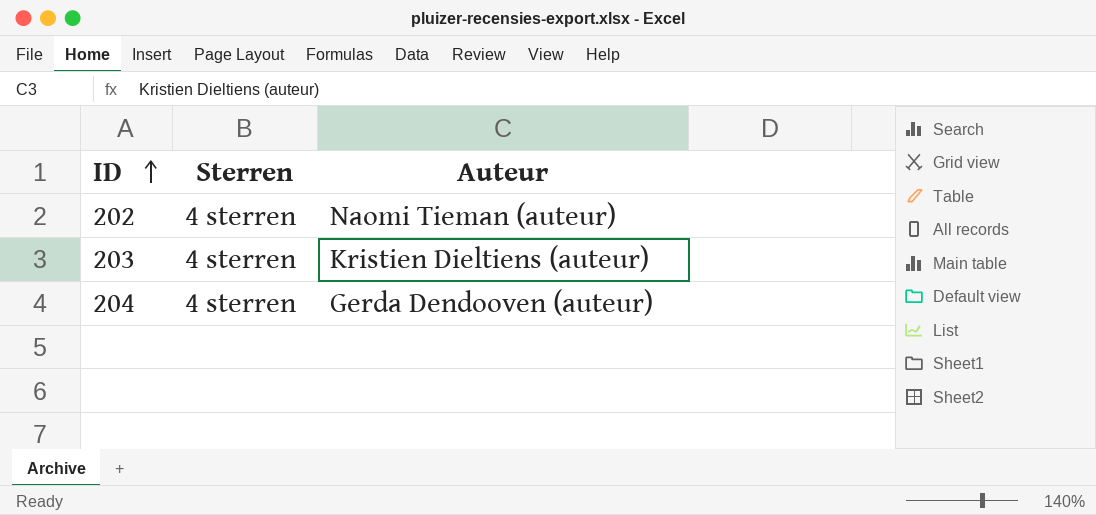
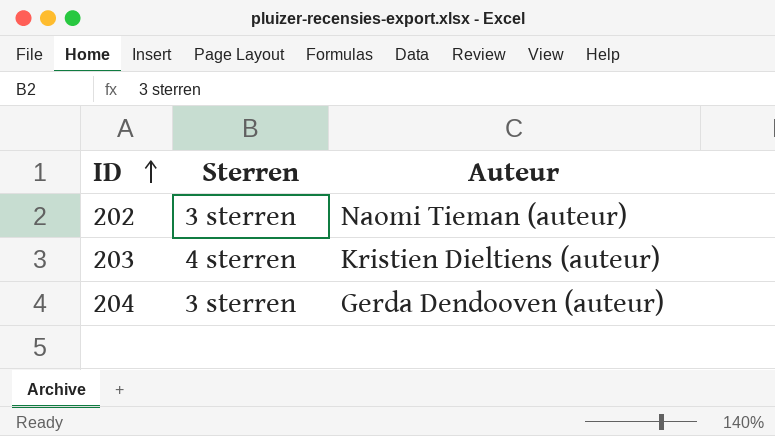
202 | Sterren: 4 sterren -> 3 sterren
204 | Sterren: 4 sterren -> 3 sterren

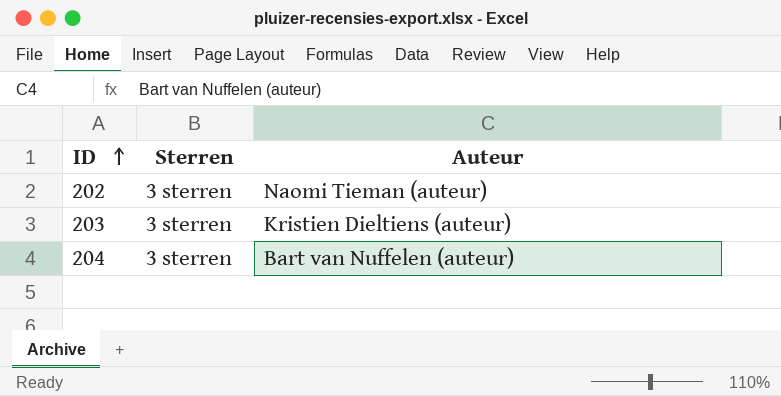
203 | Sterren: 4 sterren -> 3 sterren
204 | Auteur: Gerda Dendooven (auteur) -> Bart van Nuffelen (auteur)

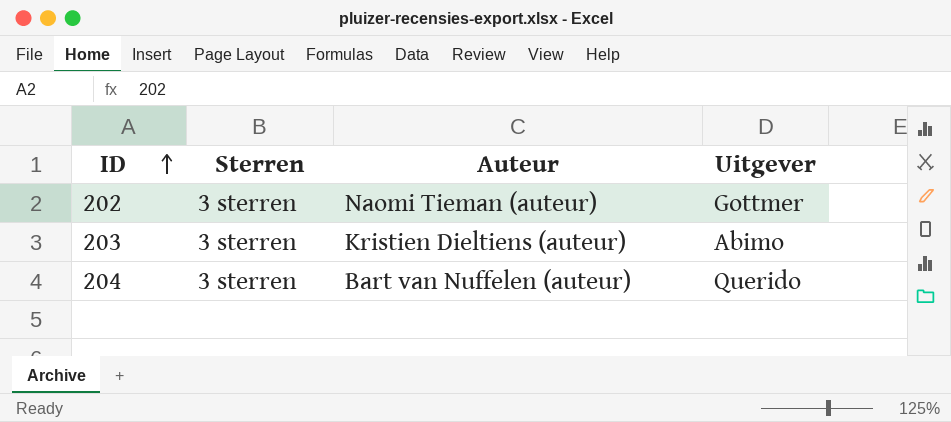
column Uitgever | position: none -> 4

